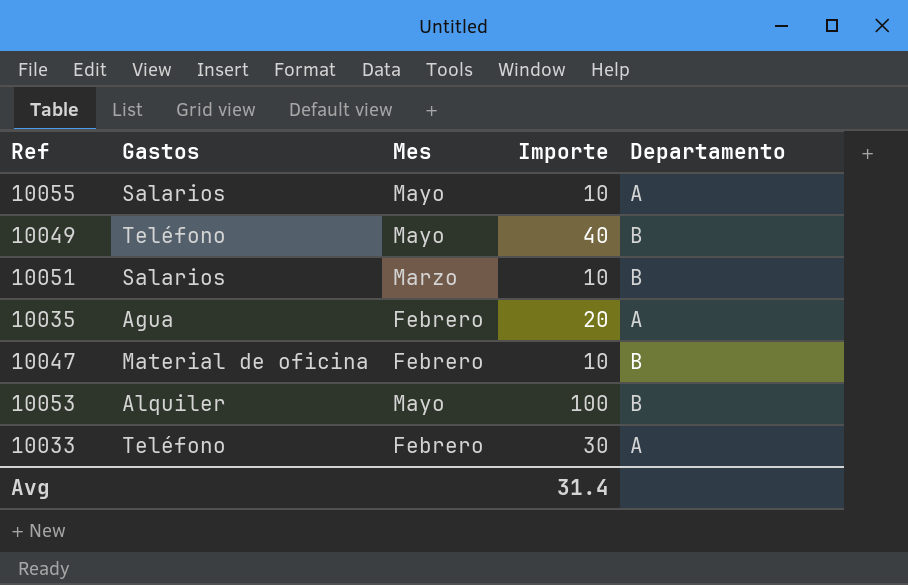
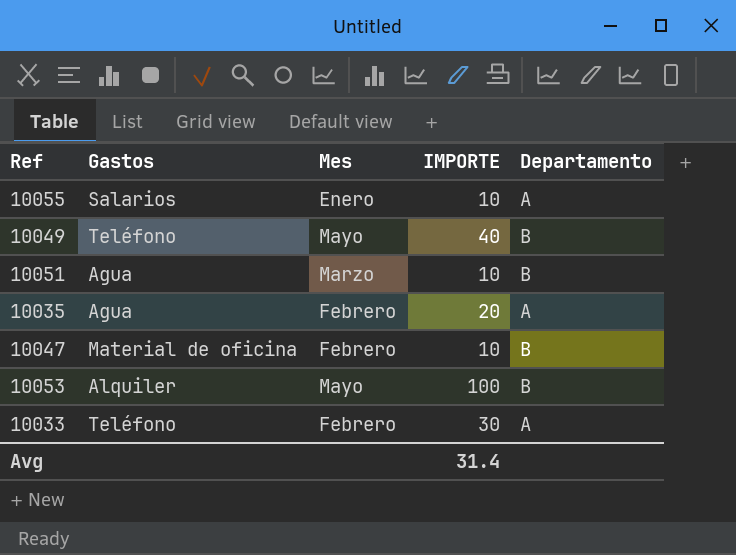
column name: Importe -> IMPORTE
10055 | Mes: Mayo -> Enero
10051 | Gastos: Salarios -> Agua

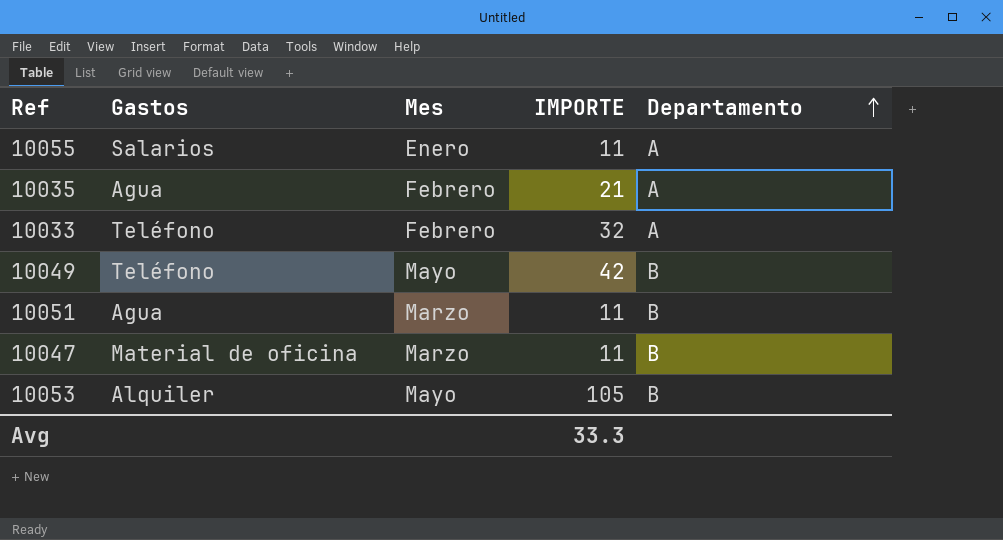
row order: none -> Departamento ascending
10055 | IMPORTE: 10 -> 11
10035 | IMPORTE: 20 -> 21
10033 | IMPORTE: 30 -> 32
10049 | IMPORTE: 40 -> 42
10051 | IMPORTE: 10 -> 11
10047 | Mes: Febrero -> Marzo
10047 | IMPORTE: 10 -> 11
10053 | IMPORTE: 100 -> 105
Avg | IMPORTE: 31.4 -> 33.3

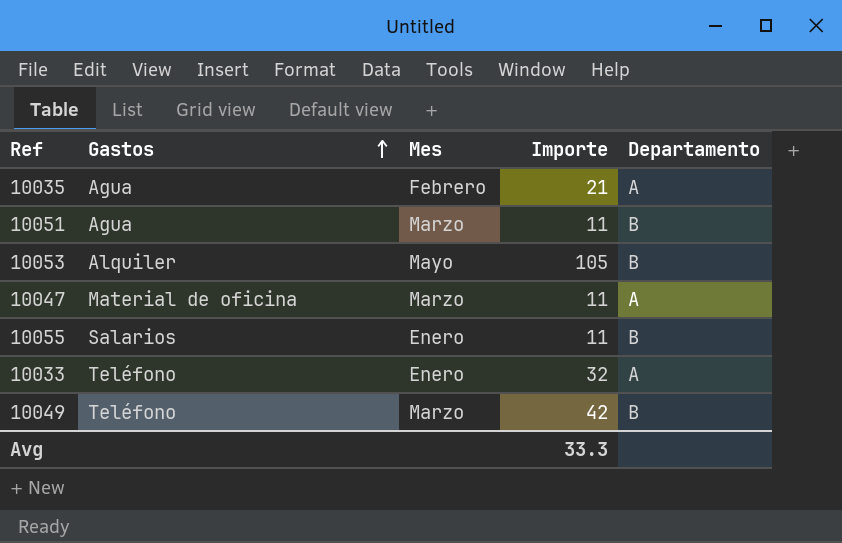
row order: Departamento ascending -> Gastos ascending
column name: IMPORTE -> Importe
10047 | Departamento: B -> A
10055 | Departamento: A -> B
10033 | Mes: Febrero -> Enero
10049 | Mes: Mayo -> Marzo

